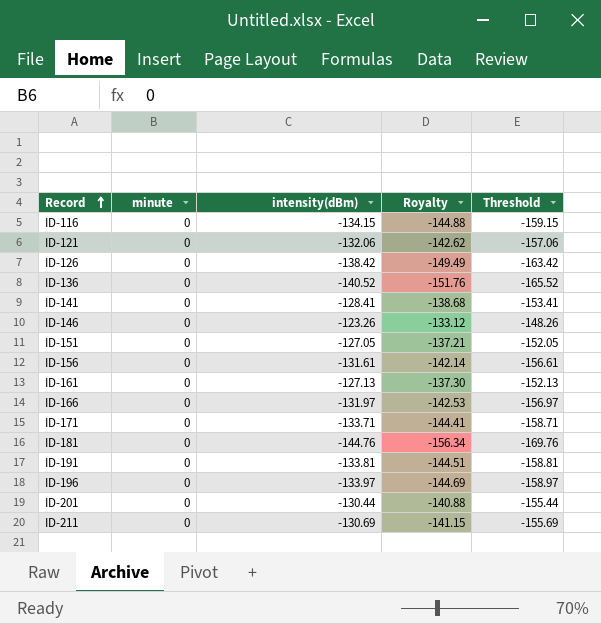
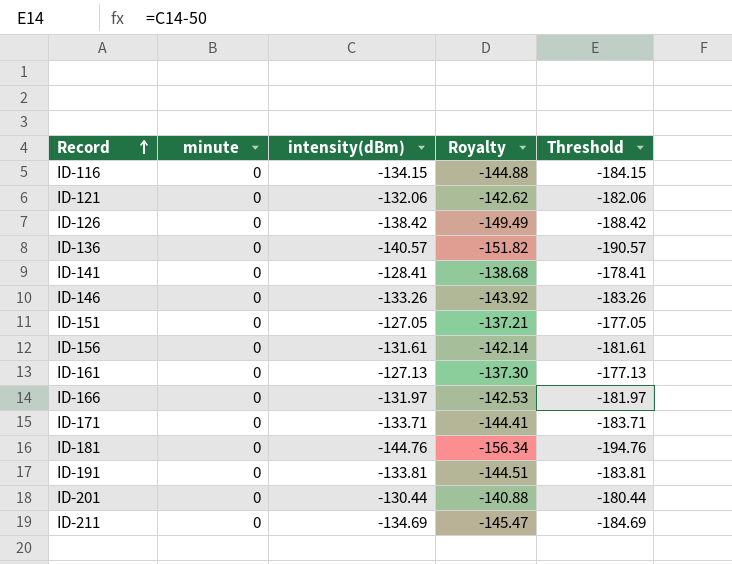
column Threshold | formula: [intensity(dBm)] - 25 -> [intensity(dBm)] - 50
row ID-196: 0 | -133.97 | -144.69 | -158.97 -> none
ID-136 | intensity(dBm): -140.52 -> -140.57
ID-136 | Royalty: -151.76 -> -151.82
ID-146 | intensity(dBm): -123.26 -> -133.26
ID-146 | Royalty: -133.12 -> -143.92
ID-211 | intensity(dBm): -130.69 -> -134.69
ID-211 | Royalty: -141.15 -> -145.47

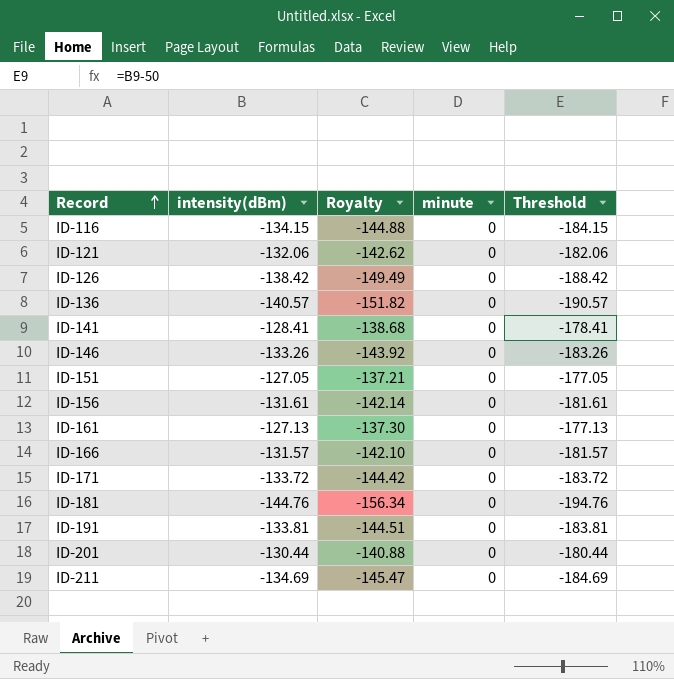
column minute | position: 2 -> 4
ID-166 | intensity(dBm): -131.97 -> -131.57
ID-166 | Royalty: -142.53 -> -142.10
ID-166 | Threshold: -181.97 -> -181.57
ID-171 | intensity(dBm): -133.71 -> -133.72
ID-171 | Royalty: -144.41 -> -144.42
ID-171 | Threshold: -183.71 -> -183.72

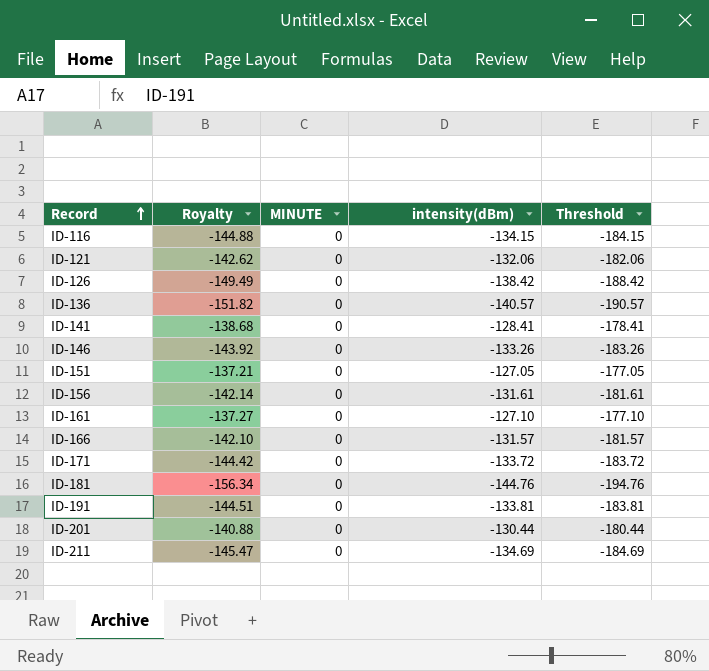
column name: minute -> MINUTE
column intensity(dBm) | position: 2 -> 4
ID-161 | Royalty: -137.30 -> -137.27
ID-161 | intensity(dBm): -127.13 -> -127.10
ID-161 | Threshold: -177.13 -> -177.10

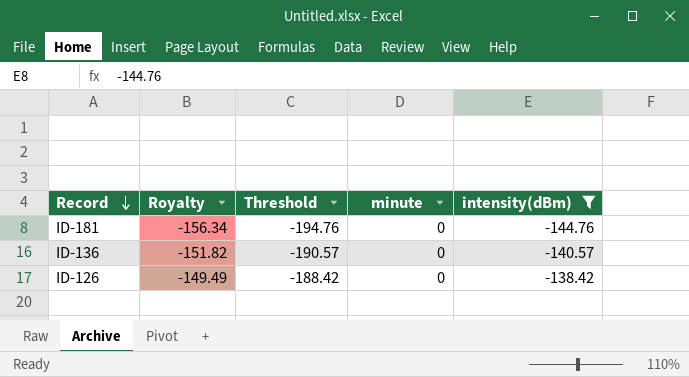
filter: none -> intensity(dBm) <= -138.42
row order: Record ascending -> Record descending
column Threshold | position: 5 -> 3
column name: MINUTE -> minute

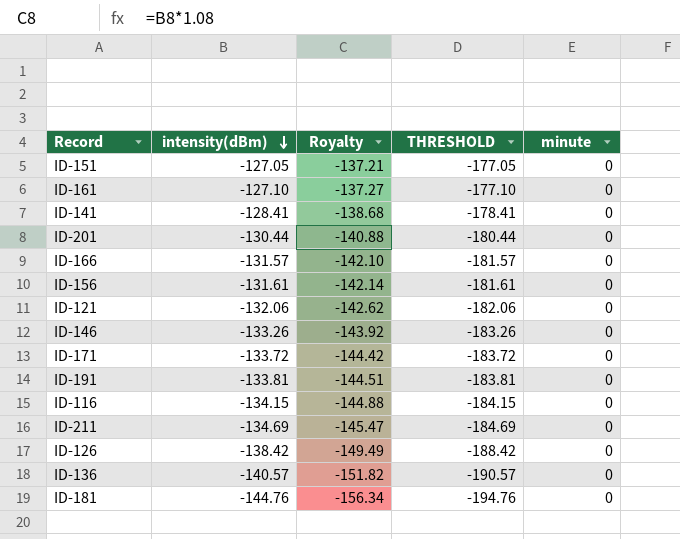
filter: intensity(dBm) <= -138.42 -> none
row order: Record descending -> intensity(dBm) descending
column intensity(dBm) | position: 5 -> 2
column name: Threshold -> THRESHOLD

